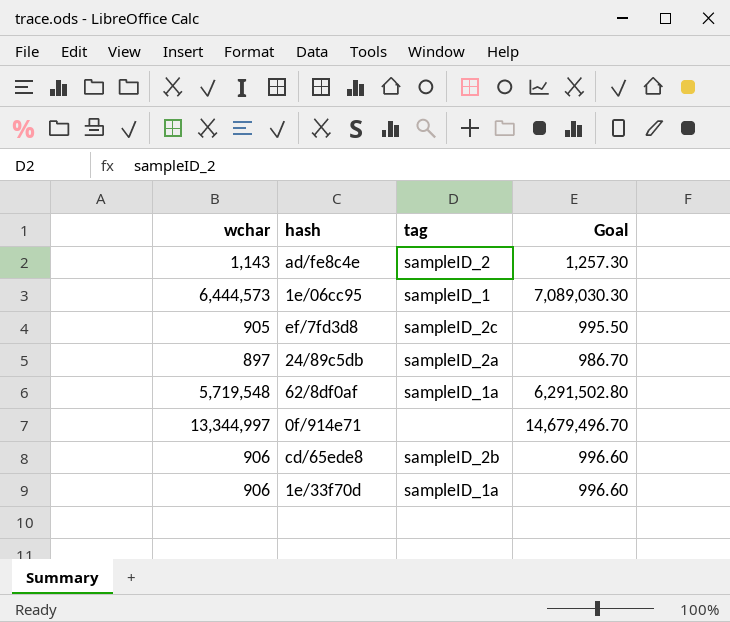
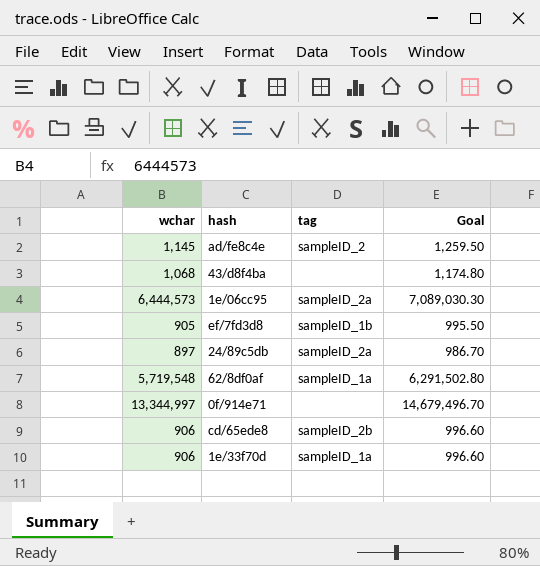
ad/fe8c4e | wchar: 1,143 -> 1,145
ad/fe8c4e | Goal: 1,257.30 -> 1,259.50
row 43/d8f4ba: none -> 1,068 | none | 1,174.80
1e/06cc95 | tag: sampleID_1 -> sampleID_2a
ef/7fd3d8 | tag: sampleID_2c -> sampleID_1b

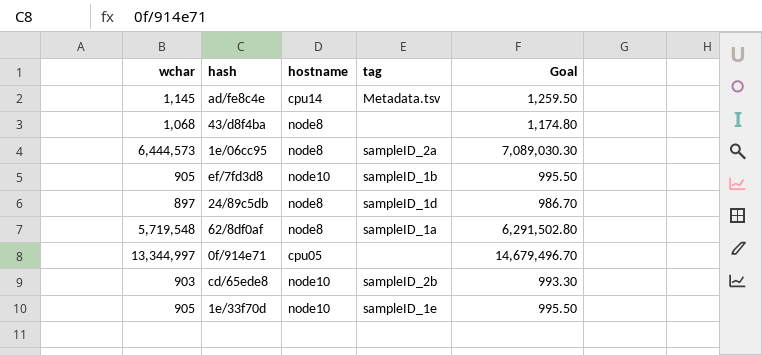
column hostname | position: none -> 3
ad/fe8c4e | tag: sampleID_2 -> Metadata.tsv
24/89c5db | tag: sampleID_2a -> sampleID_1d
cd/65ede8 | wchar: 906 -> 903
cd/65ede8 | Goal: 996.60 -> 993.30
1e/33f70d | wchar: 906 -> 905
1e/33f70d | tag: sampleID_1a -> sampleID_1e
1e/33f70d | Goal: 996.60 -> 995.50

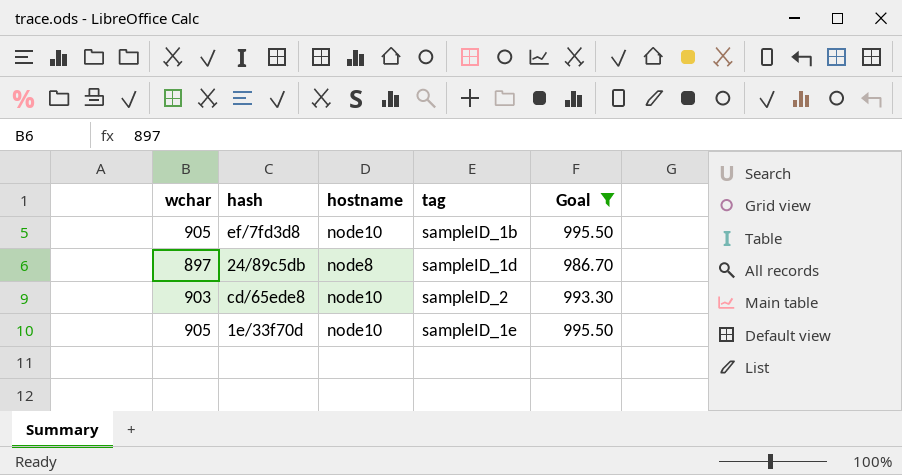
filter: none -> Goal <= 995.50
cd/65ede8 | tag: sampleID_2b -> sampleID_2

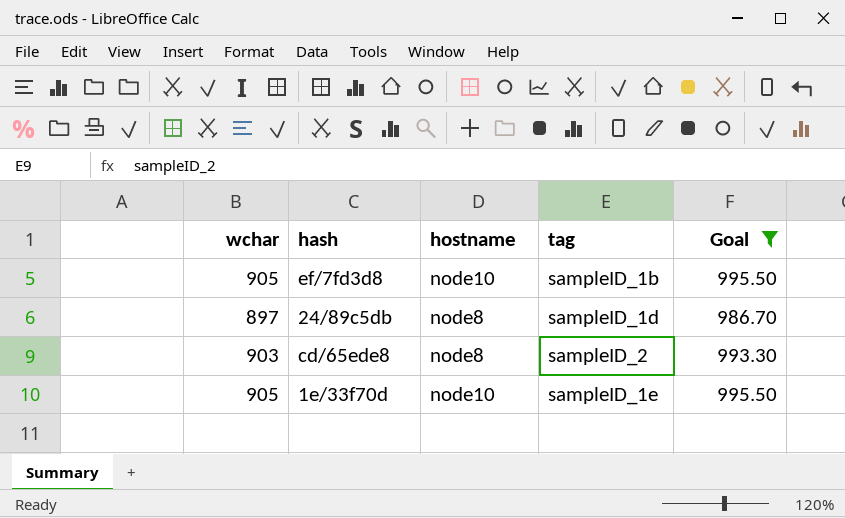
cd/65ede8 | hostname: node10 -> node8

